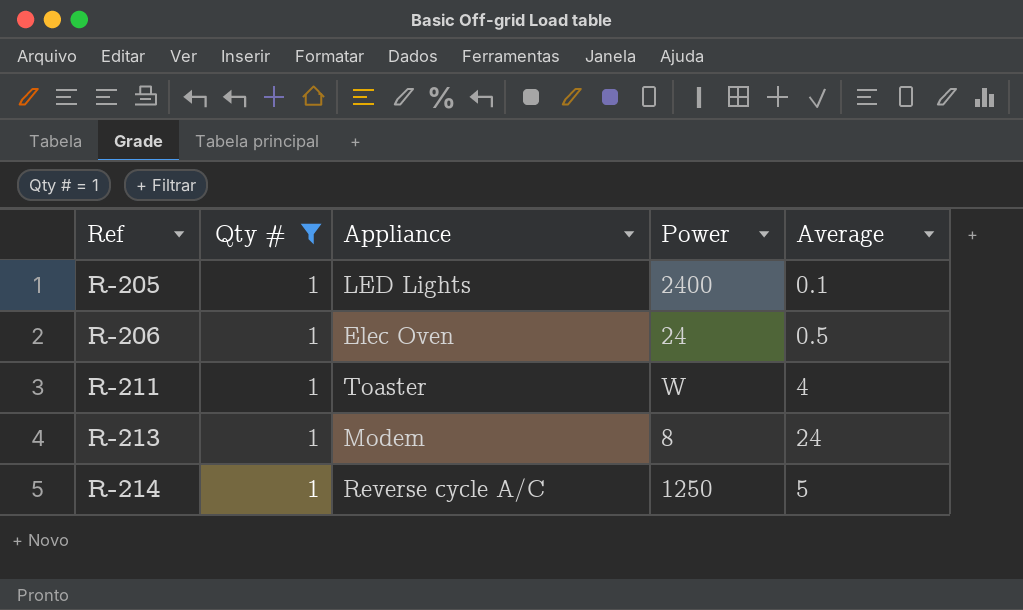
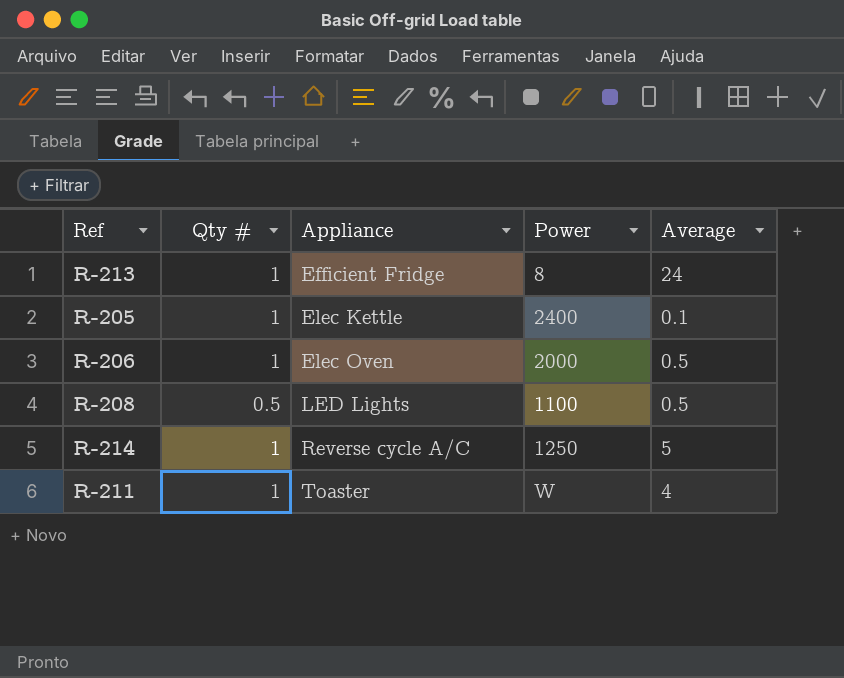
filter: Qty # = 1 -> none
row order: Ref ascending -> Appliance ascending
R-213 | Appliance: Modem -> Efficient Fridge
R-205 | Appliance: LED Lights -> Elec Kettle
R-206 | Power: 24 -> 2000

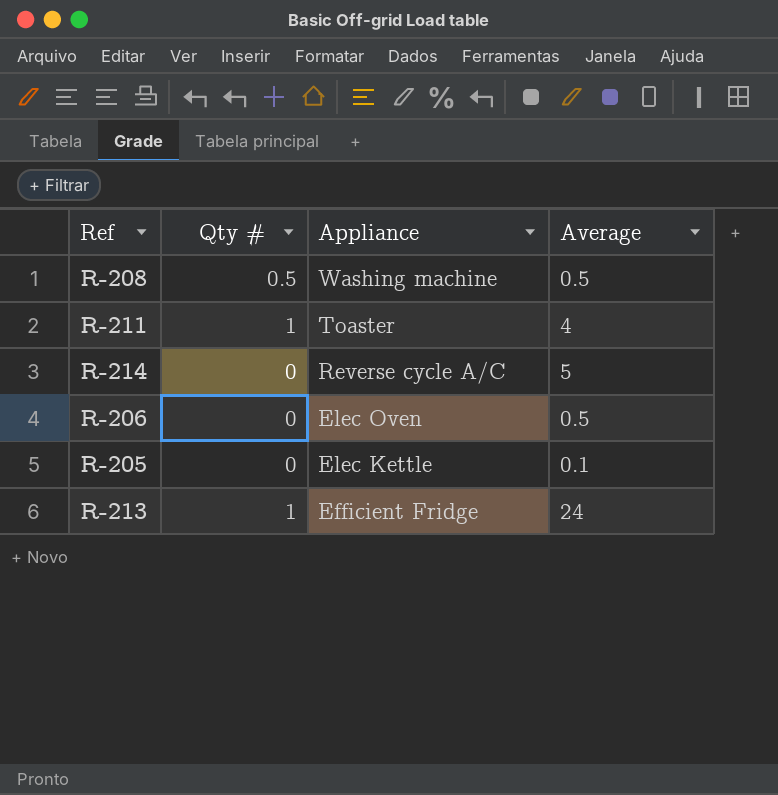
row order: Appliance ascending -> Appliance descending
column Power | position: 4 -> none
R-208 | Appliance: LED Lights -> Washing machine
R-214 | Qty #: 1 -> 0
R-206 | Qty #: 1 -> 0
R-205 | Qty #: 1 -> 0

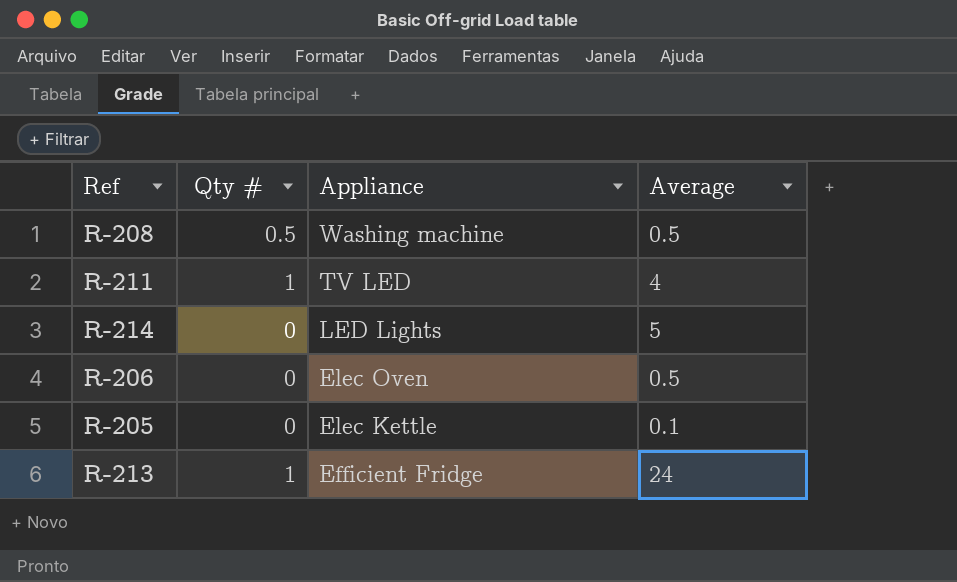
R-211 | Appliance: Toaster -> TV LED
R-214 | Appliance: Reverse cycle A/C -> LED Lights

